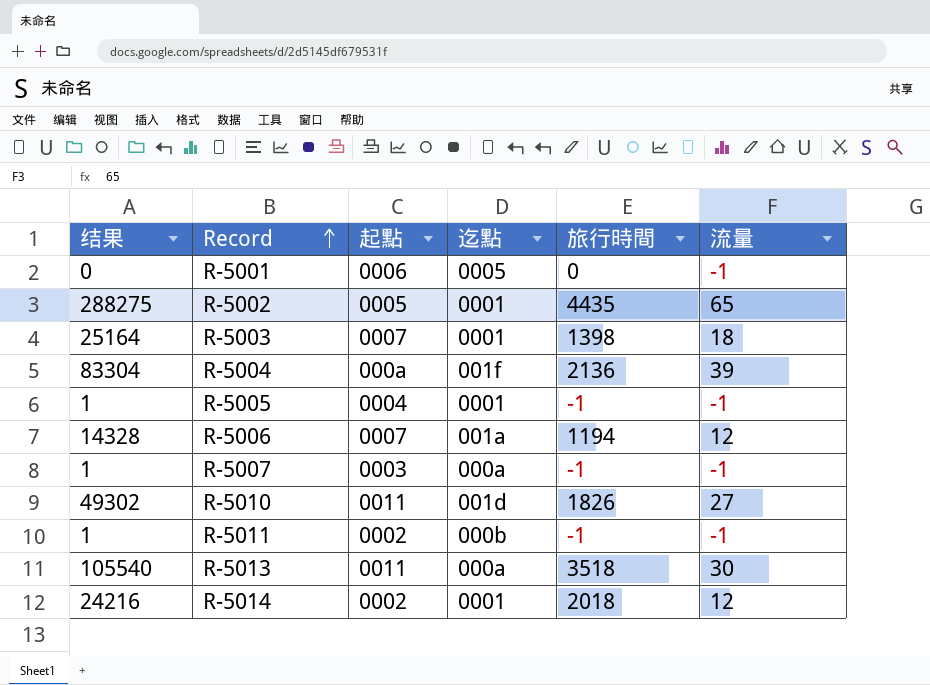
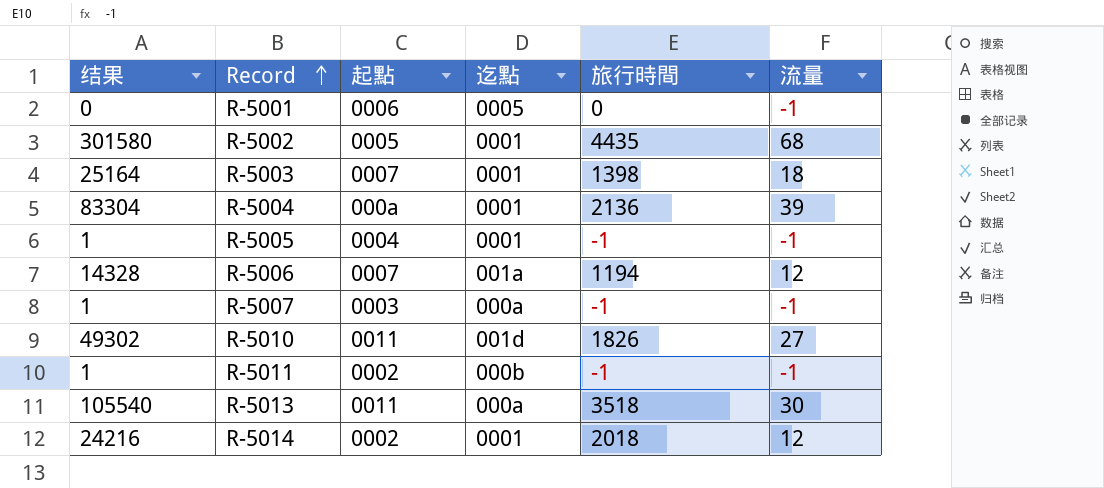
R-5002 | 结果: 288275 -> 301580
R-5002 | 流量: 65 -> 68
R-5004 | 迄點: 001f -> 0001

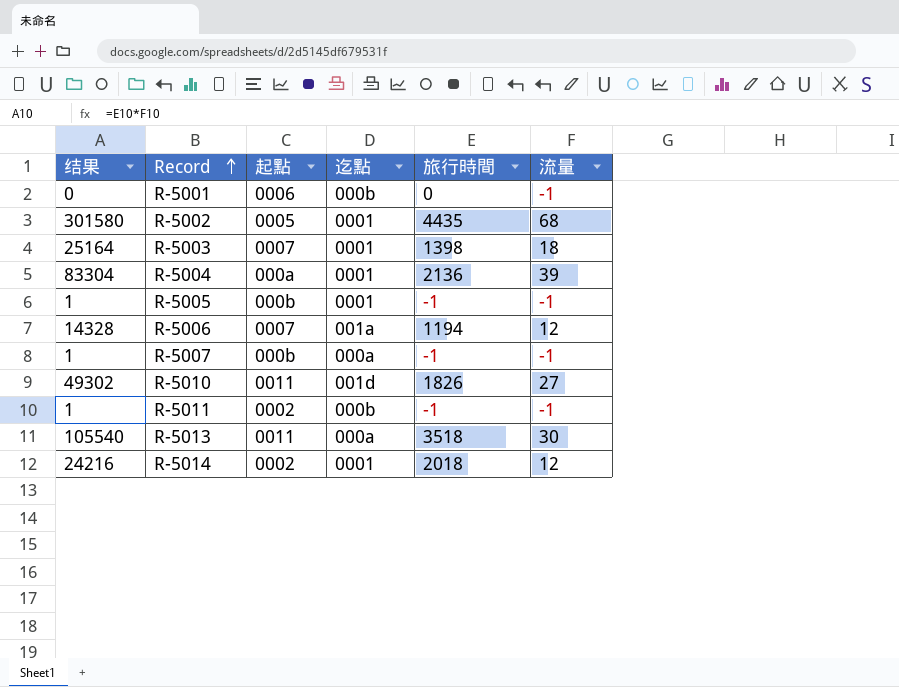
R-5001 | 迄點: 0005 -> 000b
R-5005 | 起點: 0004 -> 000b
R-5007 | 起點: 0003 -> 000b

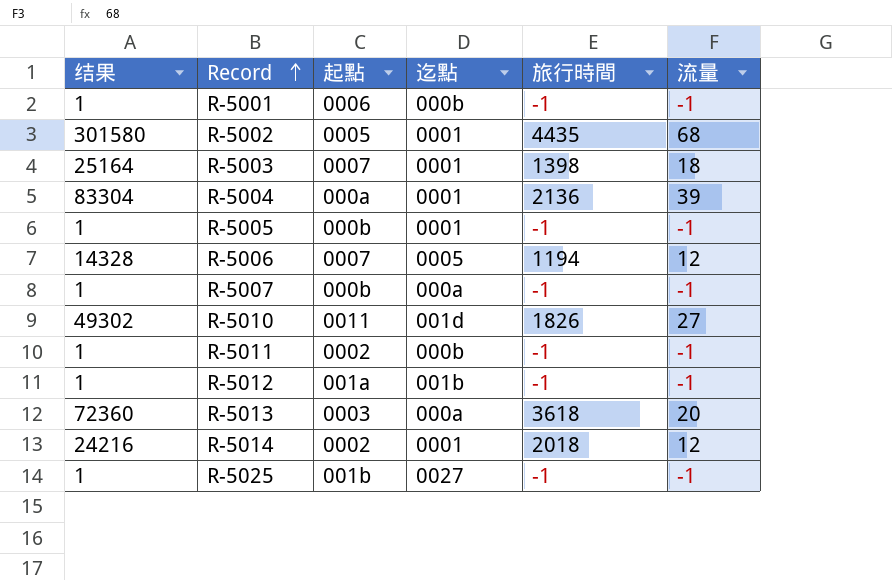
R-5001 | 结果: 0 -> 1
R-5001 | 旅行時間: 0 -> -1
R-5006 | 迄點: 001a -> 0005
row R-5012: none -> 1 | 001a | 001b | -1 | -1
R-5013 | 结果: 105540 -> 72360
R-5013 | 起點: 0011 -> 0003
R-5013 | 旅行時間: 3518 -> 3618
R-5013 | 流量: 30 -> 20
row R-5025: none -> 1 | 001b | 0027 | -1 | -1

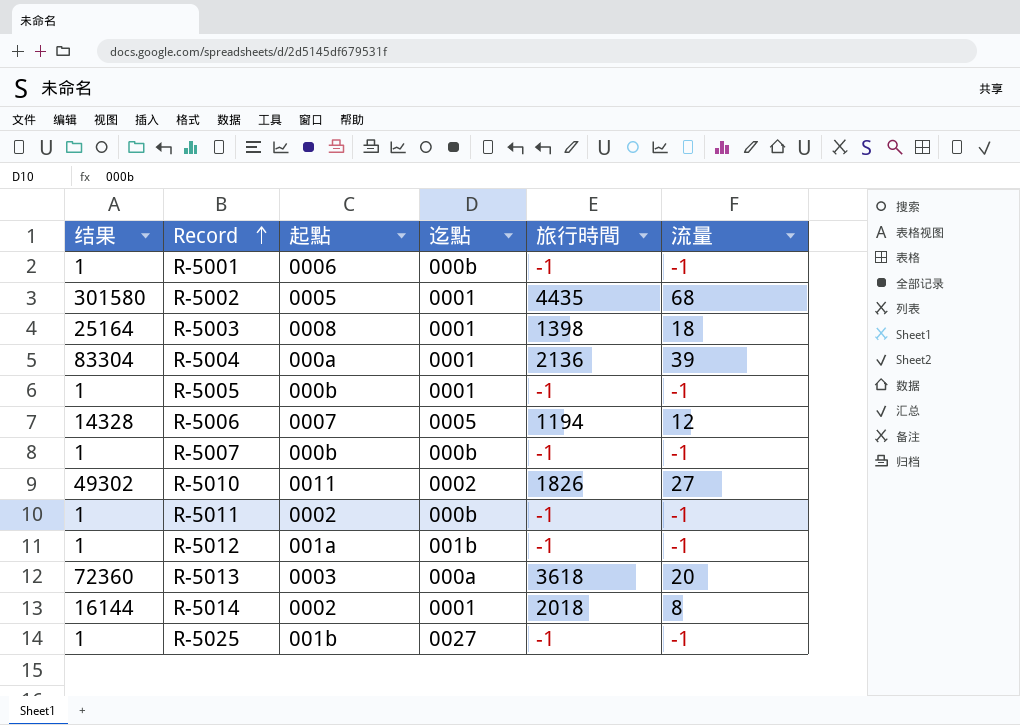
R-5003 | 起點: 0007 -> 0008
R-5007 | 迄點: 000a -> 000b
R-5010 | 迄點: 001d -> 0002
R-5014 | 结果: 24216 -> 16144
R-5014 | 流量: 12 -> 8

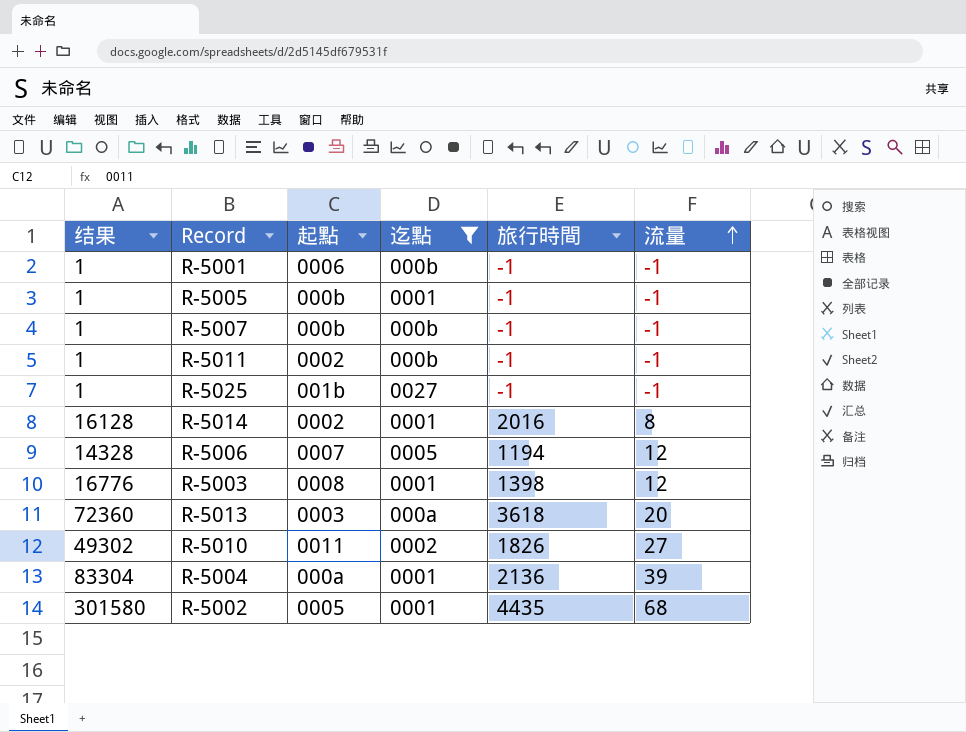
filter: none -> 迄點 != 001b
row order: Record ascending -> 流量 ascending
R-5014 | 结果: 16144 -> 16128
R-5014 | 旅行時間: 2018 -> 2016
R-5003 | 结果: 25164 -> 16776
R-5003 | 流量: 18 -> 12

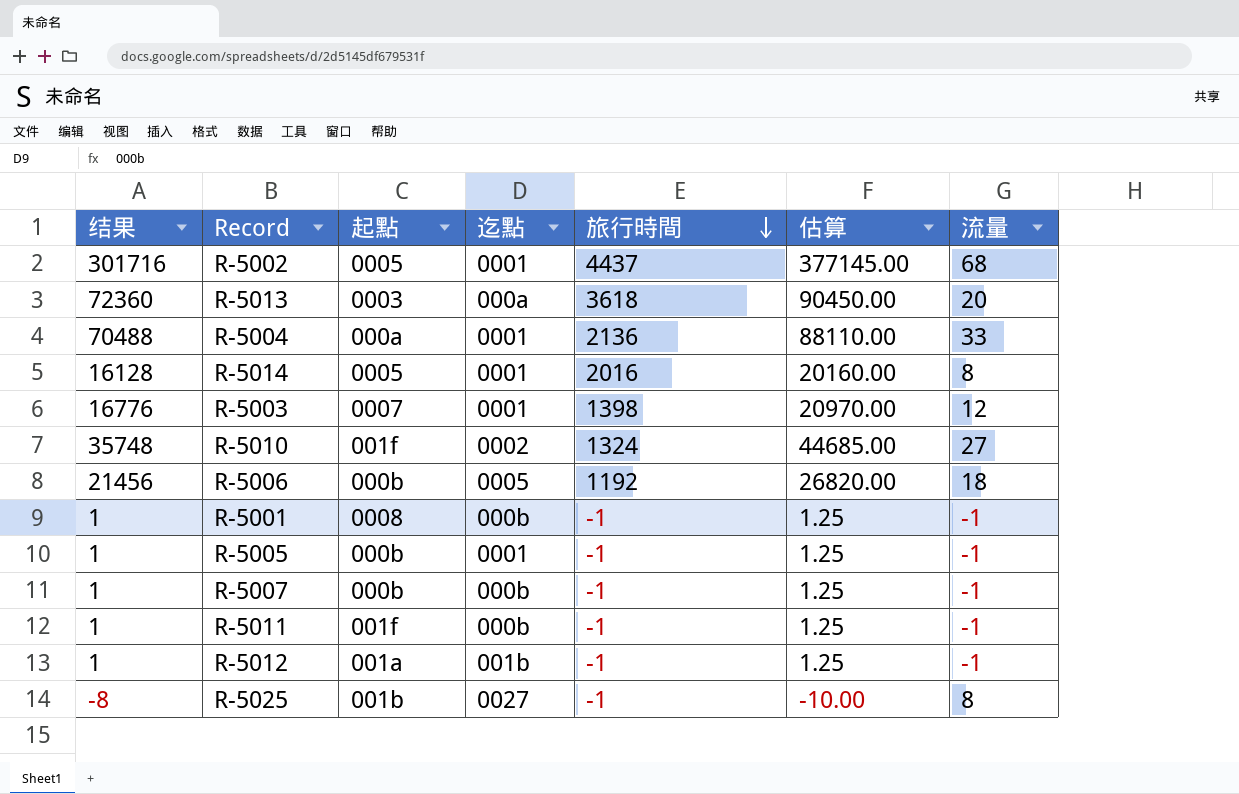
filter: 迄點 != 001b -> none
row order: 流量 ascending -> 旅行時間 descending
column 估算 | formula: none -> [结果] * 1.25
R-5002 | 结果: 301580 -> 301716
R-5002 | 旅行時間: 4435 -> 4437
R-5004 | 结果: 83304 -> 70488
R-5004 | 流量: 39 -> 33
R-5014 | 起點: 0002 -> 0005
R-5003 | 起點: 0008 -> 0007
R-5010 | 结果: 49302 -> 35748
R-5010 | 起點: 0011 -> 001f
R-5010 | 旅行時間: 1826 -> 1324
R-5006 | 结果: 14328 -> 21456
R-5006 | 起點: 0007 -> 000b
R-5006 | 旅行時間: 1194 -> 1192
R-5006 | 流量: 12 -> 18
R-5001 | 起點: 0006 -> 0008
R-5011 | 起點: 0002 -> 001f
R-5025 | 结果: 1 -> -8
R-5025 | 流量: -1 -> 8

